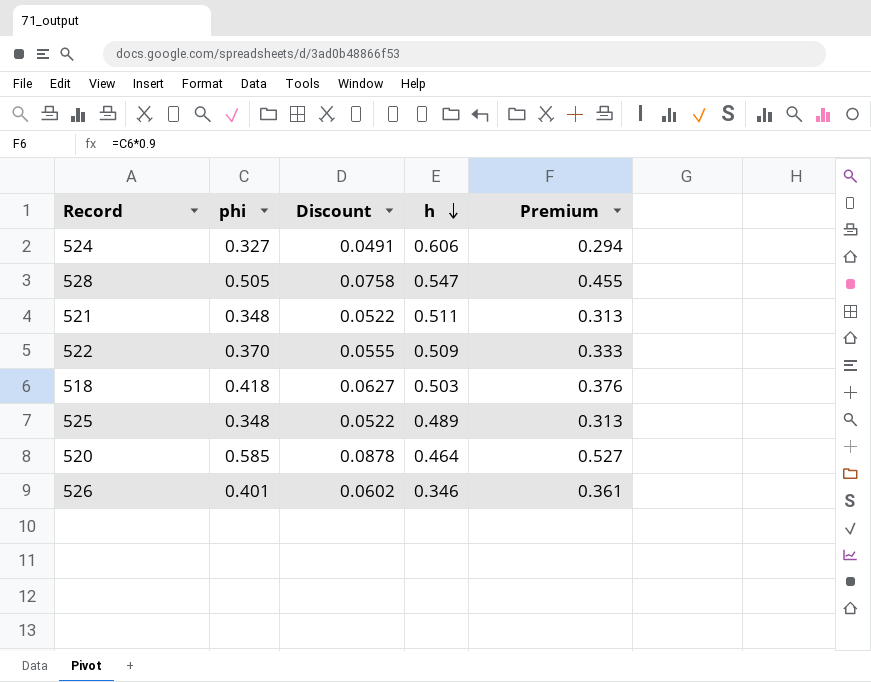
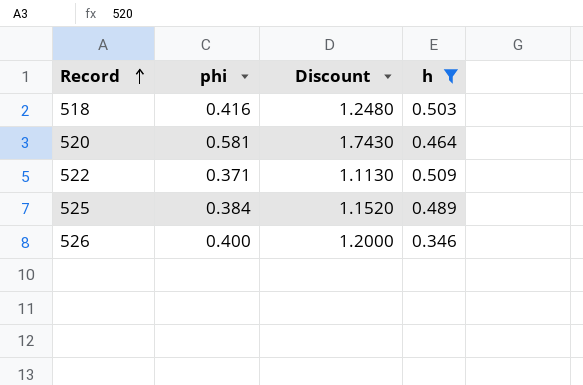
filter: none -> h <= 0.509
row order: h descending -> Record ascending
column Premium | formula: [phi] * 0.9 -> none
column Discount | formula: [phi] * 0.15 -> [phi] * 3
518 | phi: 0.418 -> 0.416
520 | phi: 0.585 -> 0.581
522 | phi: 0.370 -> 0.371
525 | phi: 0.348 -> 0.384
526 | phi: 0.401 -> 0.400

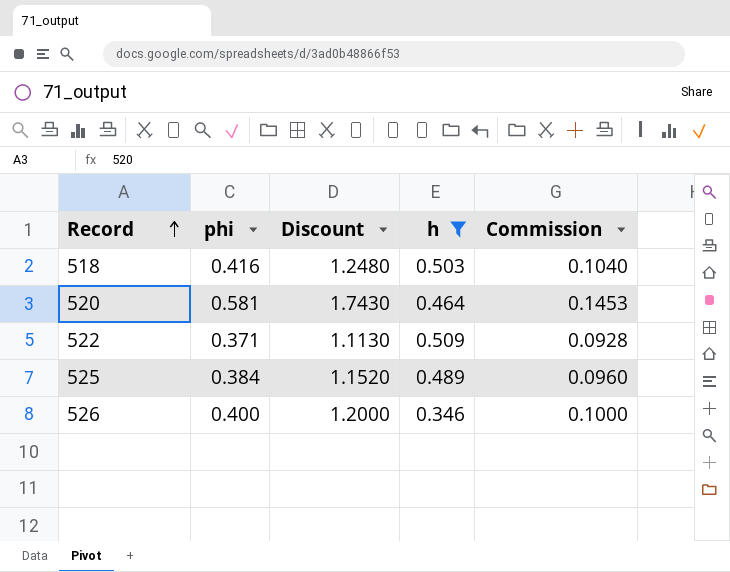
column Commission | formula: none -> [phi] * 0.25

